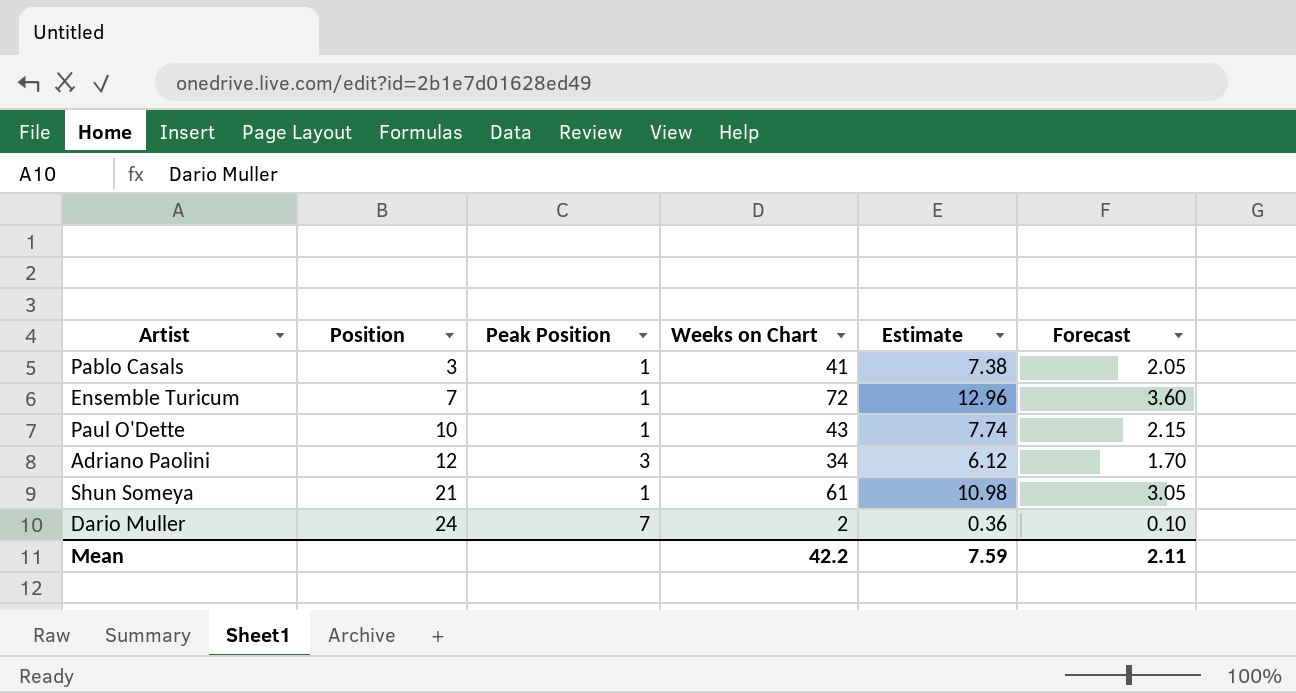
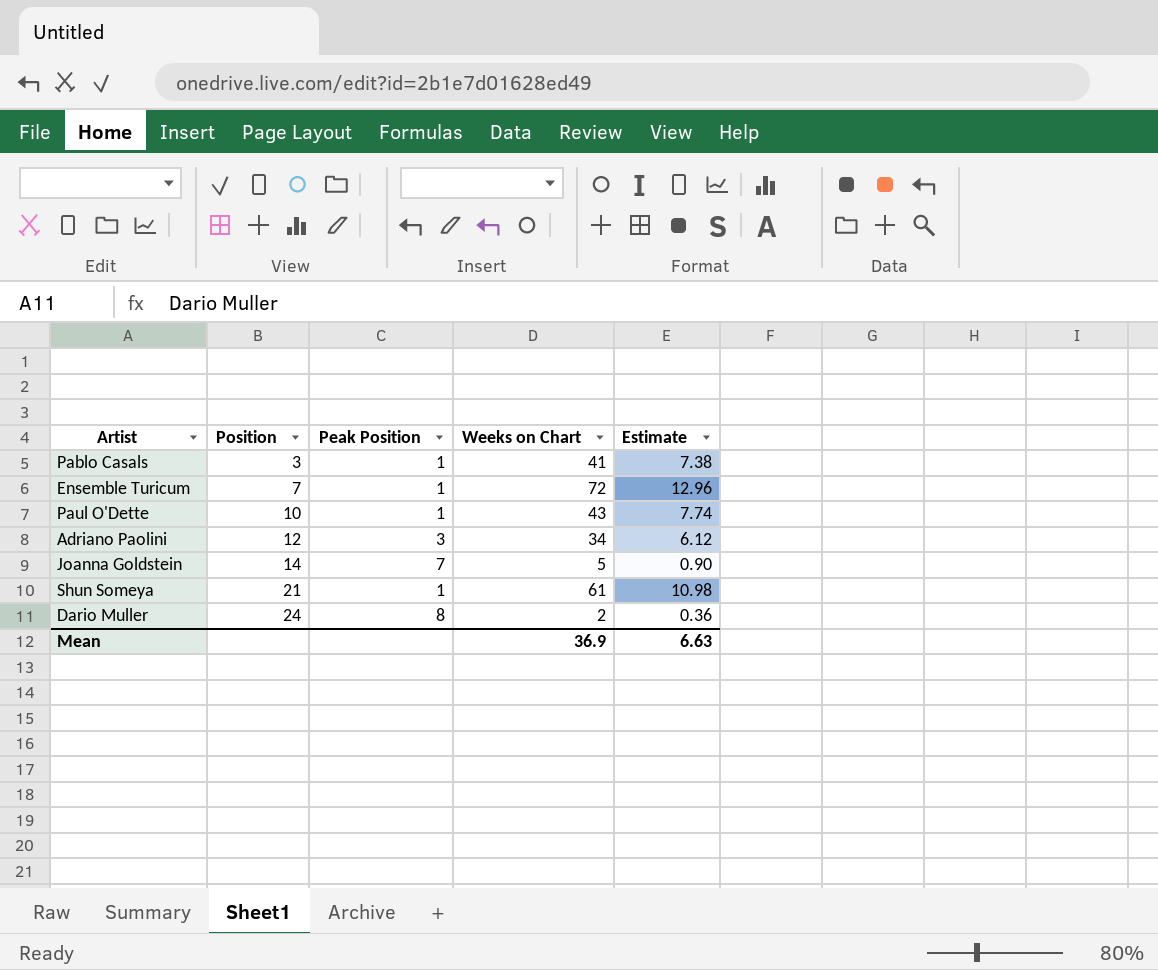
column Forecast | formula: [Weeks on Chart] * 0.05 -> none
row Joanna Goldstein: none -> 14 | 7 | 5 | 0.90
Dario Muller | Peak Position: 7 -> 8
Mean | Weeks on Chart: 42.2 -> 36.9
Mean | Estimate: 7.59 -> 6.63

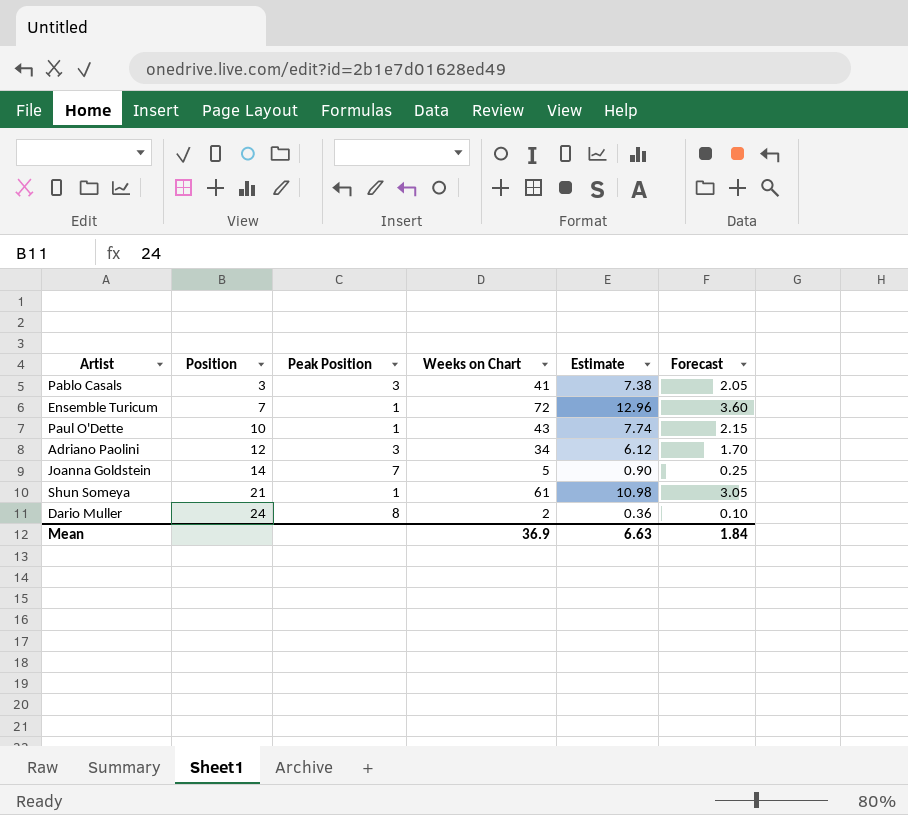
column Forecast | formula: none -> [Weeks on Chart] * 0.05
Pablo Casals | Peak Position: 1 -> 3

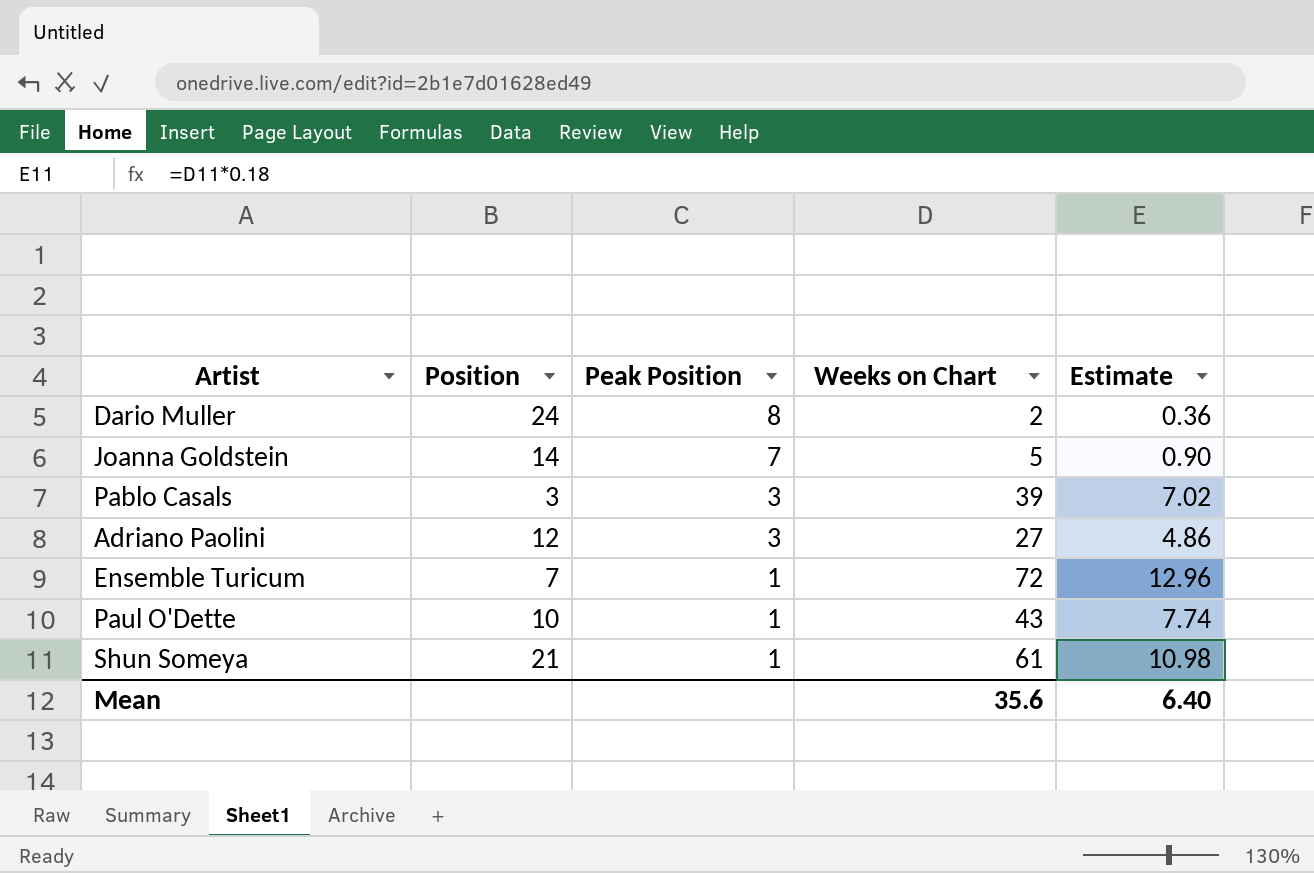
row order: Position ascending -> Peak Position descending
column Forecast | formula: [Weeks on Chart] * 0.05 -> none
Pablo Casals | Weeks on Chart: 41 -> 39
Pablo Casals | Estimate: 7.38 -> 7.02
Adriano Paolini | Weeks on Chart: 34 -> 27
Adriano Paolini | Estimate: 6.12 -> 4.86
Mean | Weeks on Chart: 36.9 -> 35.6
Mean | Estimate: 6.63 -> 6.40

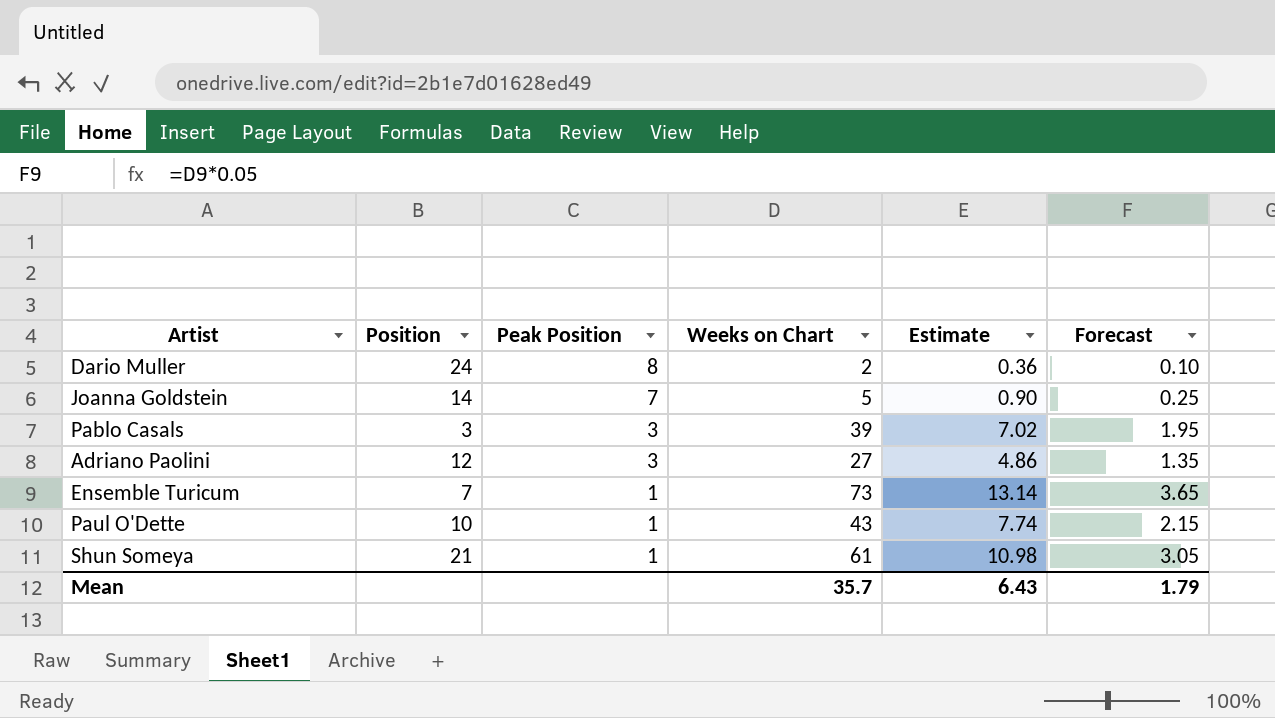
column Forecast | formula: none -> [Weeks on Chart] * 0.05
Ensemble Turicum | Weeks on Chart: 72 -> 73
Ensemble Turicum | Estimate: 12.96 -> 13.14
Mean | Weeks on Chart: 35.6 -> 35.7
Mean | Estimate: 6.40 -> 6.43

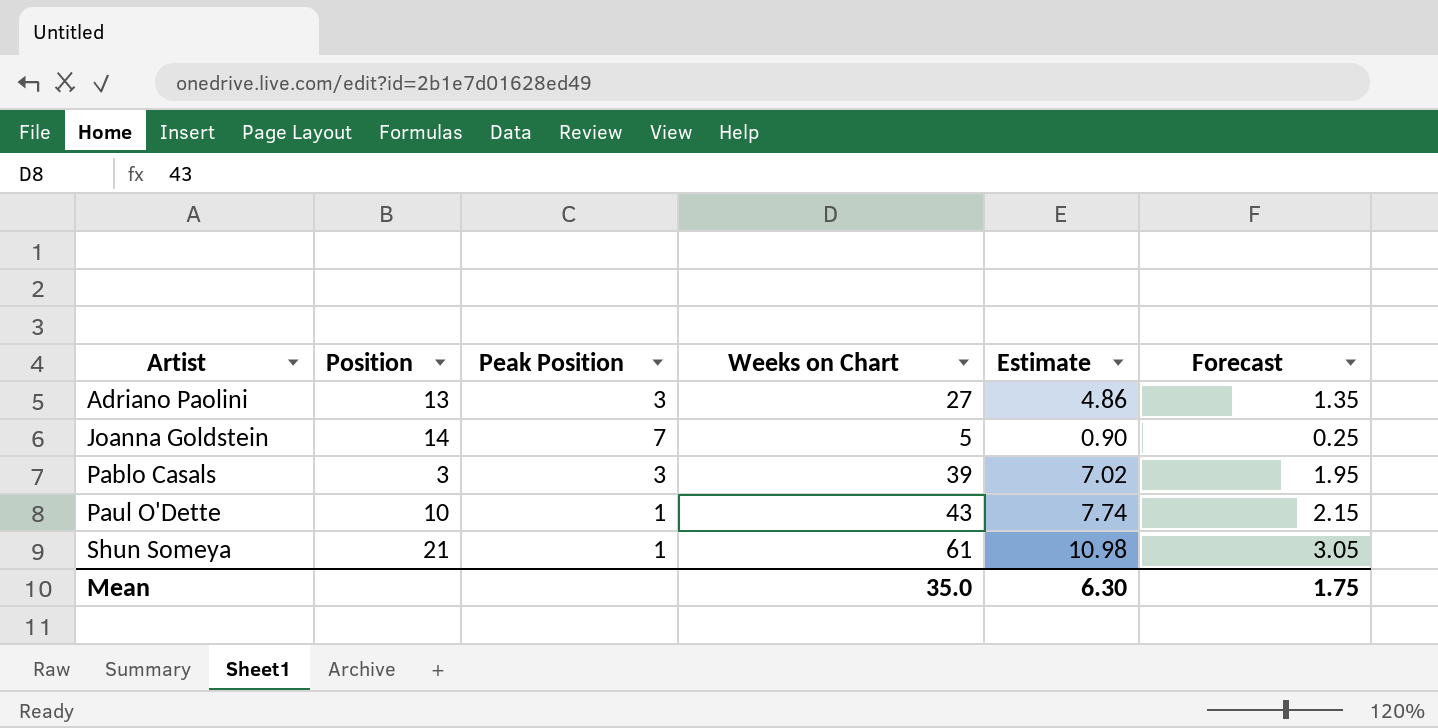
row order: Peak Position descending -> Artist ascending
row Dario Muller: 24 | 8 | 2 | 0.36 | 0.10 -> none
row Ensemble Turicum: 7 | 1 | 73 | 13.14 | 3.65 -> none
Adriano Paolini | Position: 12 -> 13
Mean | Weeks on Chart: 35.7 -> 35.0
Mean | Estimate: 6.43 -> 6.30
Mean | Forecast: 1.79 -> 1.75

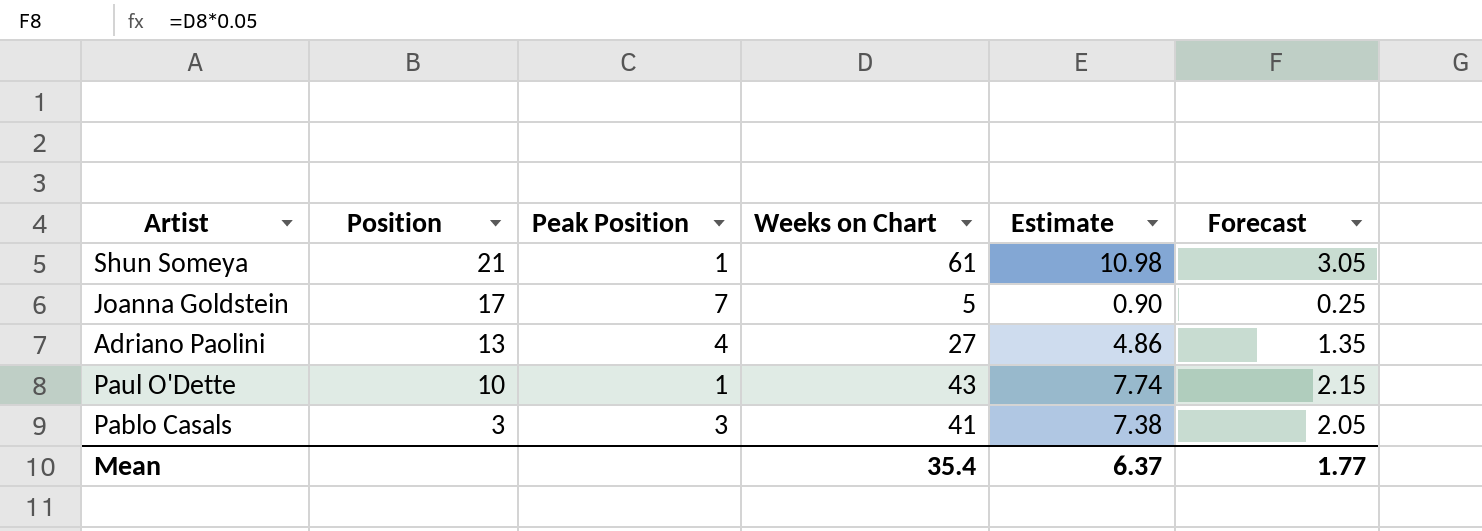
row order: Artist ascending -> Position descending
Joanna Goldstein | Position: 14 -> 17
Adriano Paolini | Peak Position: 3 -> 4
Pablo Casals | Weeks on Chart: 39 -> 41
Pablo Casals | Estimate: 7.02 -> 7.38
Pablo Casals | Forecast: 1.95 -> 2.05
Mean | Weeks on Chart: 35.0 -> 35.4
Mean | Estimate: 6.30 -> 6.37
Mean | Forecast: 1.75 -> 1.77

